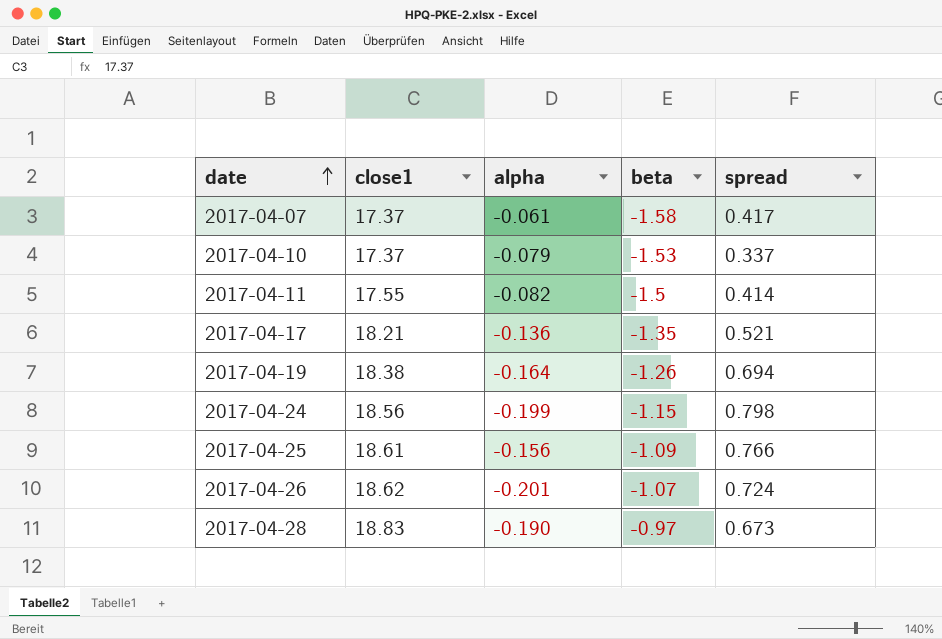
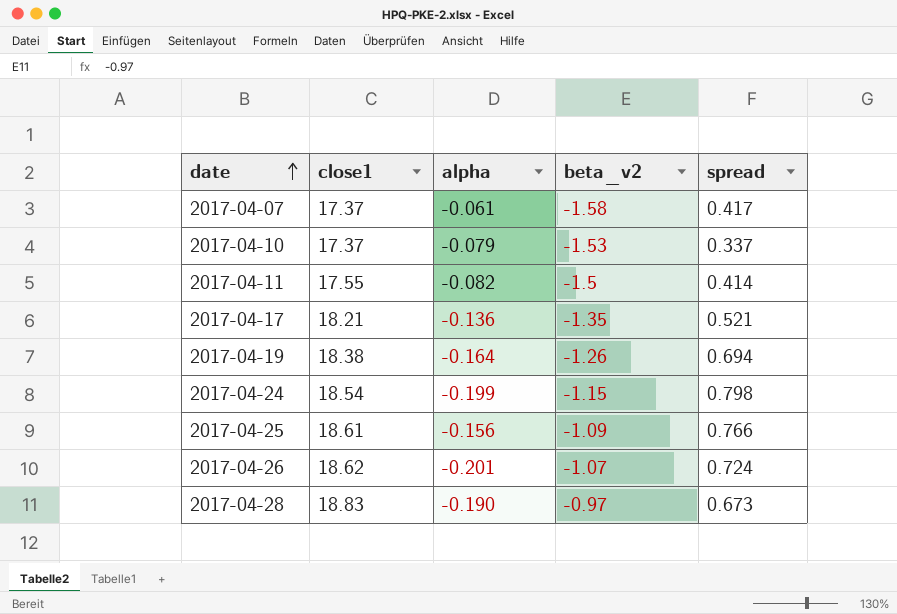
column name: beta -> beta_v2
2017-04-24 | close1: 18.56 -> 18.54

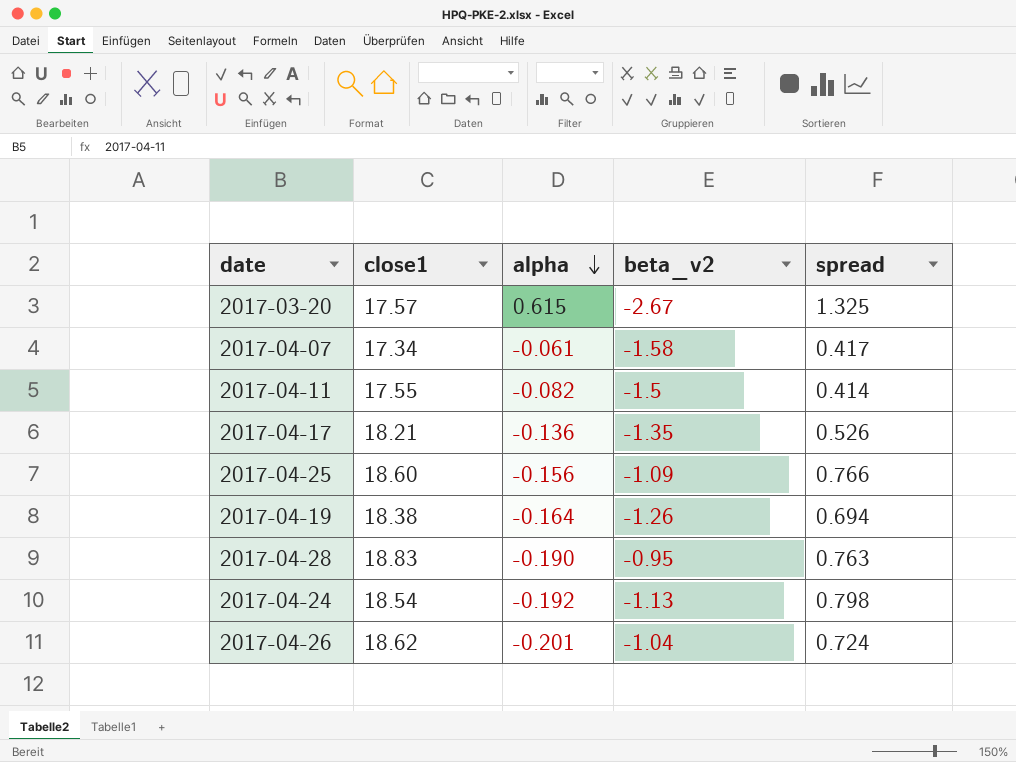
row order: date ascending -> alpha descending
row 2017-04-10: 17.37 | -0.079 | -1.53 | 0.337 -> none
row 2017-03-20: none -> 17.57 | 0.615 | -2.67 | 1.325
2017-04-07 | close1: 17.37 -> 17.34
2017-04-17 | spread: 0.521 -> 0.526
2017-04-25 | close1: 18.61 -> 18.60
2017-04-28 | beta_v2: -0.97 -> -0.95
2017-04-28 | spread: 0.673 -> 0.763
2017-04-24 | alpha: -0.199 -> -0.192
2017-04-24 | beta_v2: -1.15 -> -1.13
2017-04-26 | beta_v2: -1.07 -> -1.04

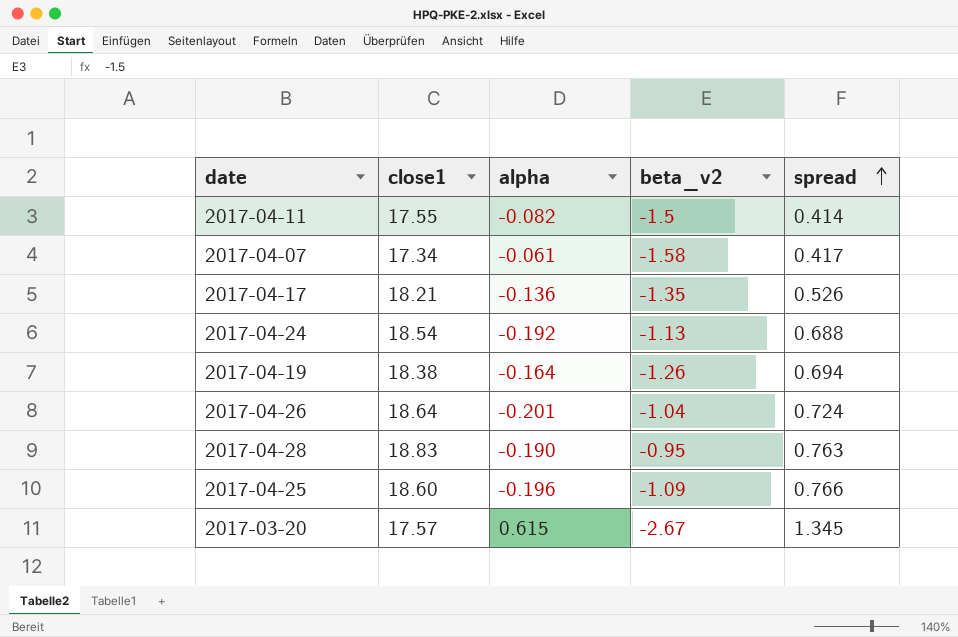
row order: alpha descending -> spread ascending
2017-04-24 | spread: 0.798 -> 0.688
2017-04-26 | close1: 18.62 -> 18.64
2017-04-25 | alpha: -0.156 -> -0.196
2017-03-20 | spread: 1.325 -> 1.345

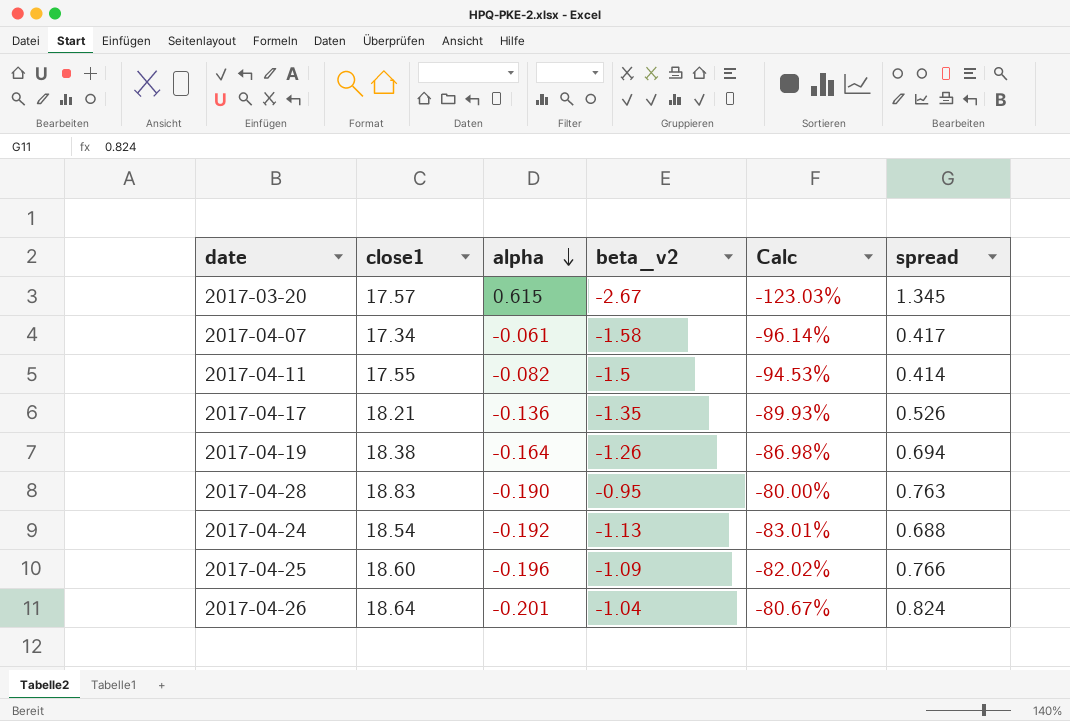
row order: spread ascending -> alpha descending
column Calc | formula: none -> ([alpha] - [beta_v2]) / [beta_v2]
2017-04-26 | spread: 0.724 -> 0.824

